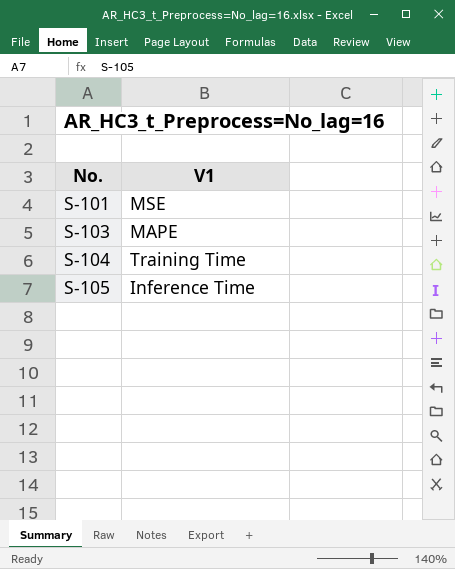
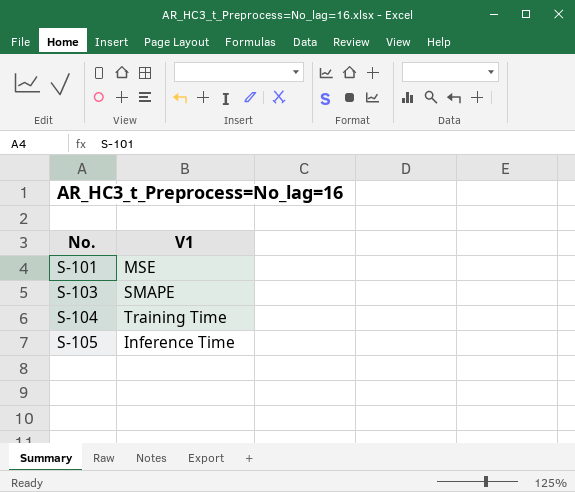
S-103 | V1: MAPE -> SMAPE

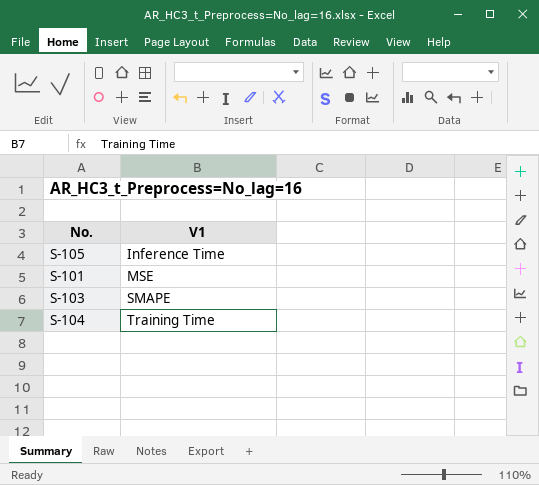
row order: No. ascending -> V1 ascending

